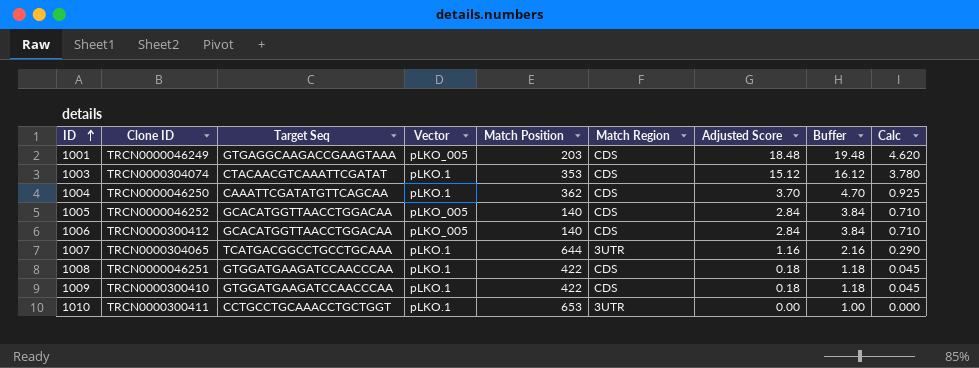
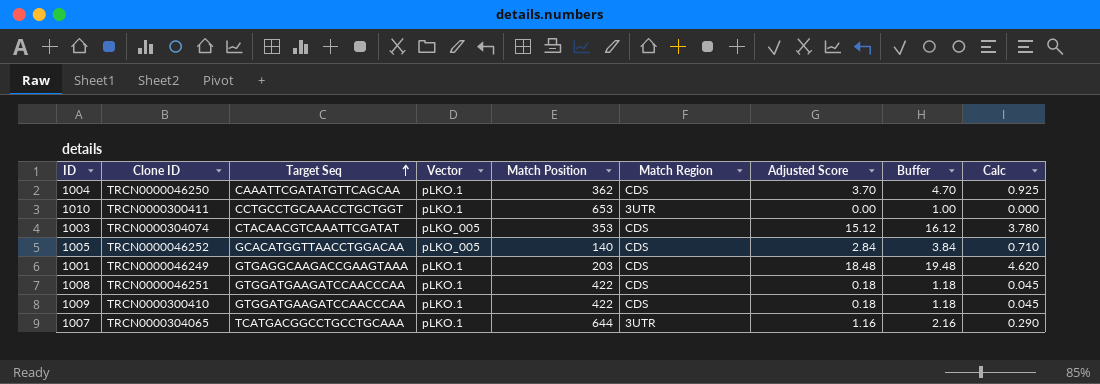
row order: ID ascending -> Target Seq ascending
row 1006: TRCN0000300412 | GCACATGGTTAACCTGGACAA | pLKO_005 | 140 | CDS | 2.84 | 3.84 | 0.710 -> none
1003 | Vector: pLKO.1 -> pLKO_005
1001 | Vector: pLKO_005 -> pLKO.1

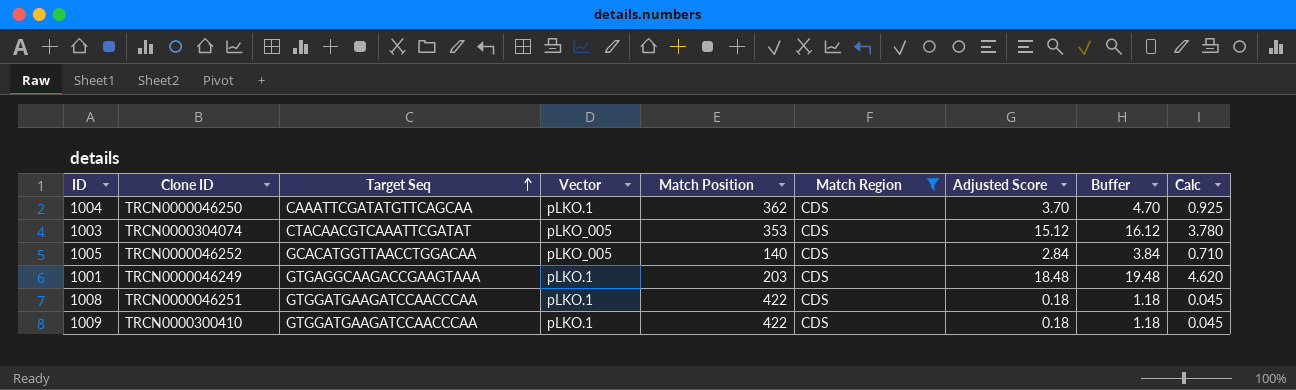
filter: none -> Match Region = CDS

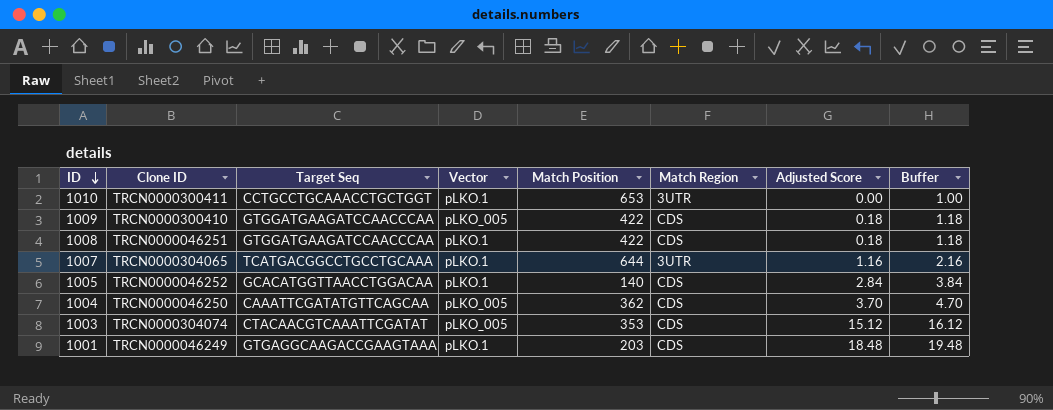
filter: Match Region = CDS -> none
row order: Target Seq ascending -> ID descending
column Calc | formula: [Adjusted Score] * 0.25 -> none
1009 | Vector: pLKO.1 -> pLKO_005
1005 | Vector: pLKO_005 -> pLKO.1
1004 | Vector: pLKO.1 -> pLKO_005

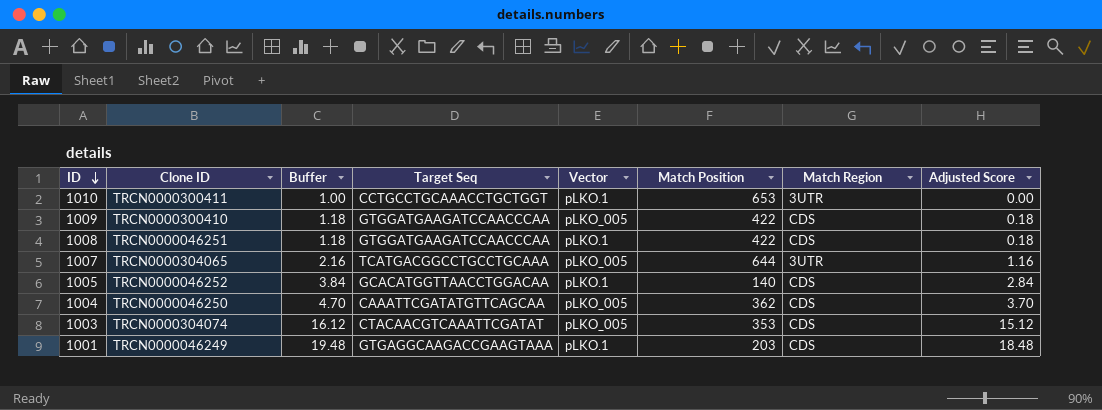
column Buffer | position: 8 -> 3
1007 | Vector: pLKO.1 -> pLKO_005

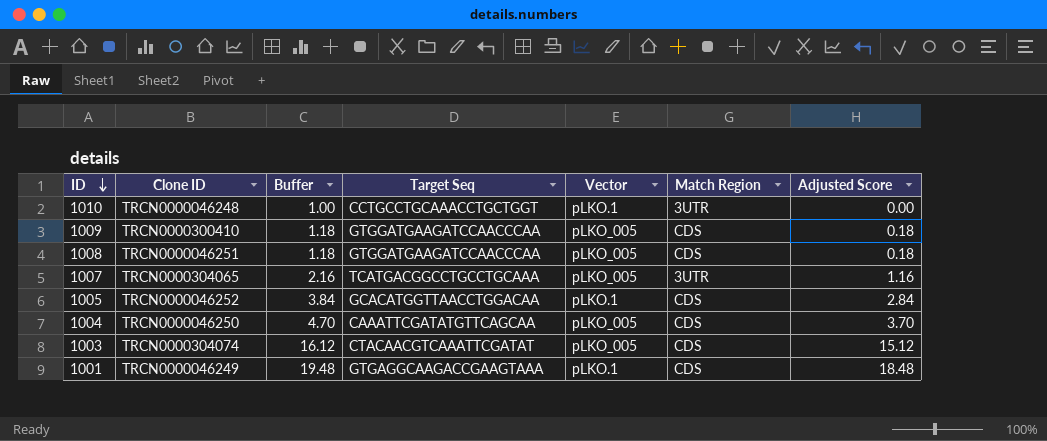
column Match Position | position: 6 -> none
1010 | Clone ID: TRCN0000300411 -> TRCN0000046248
1008 | Vector: pLKO.1 -> pLKO_005

